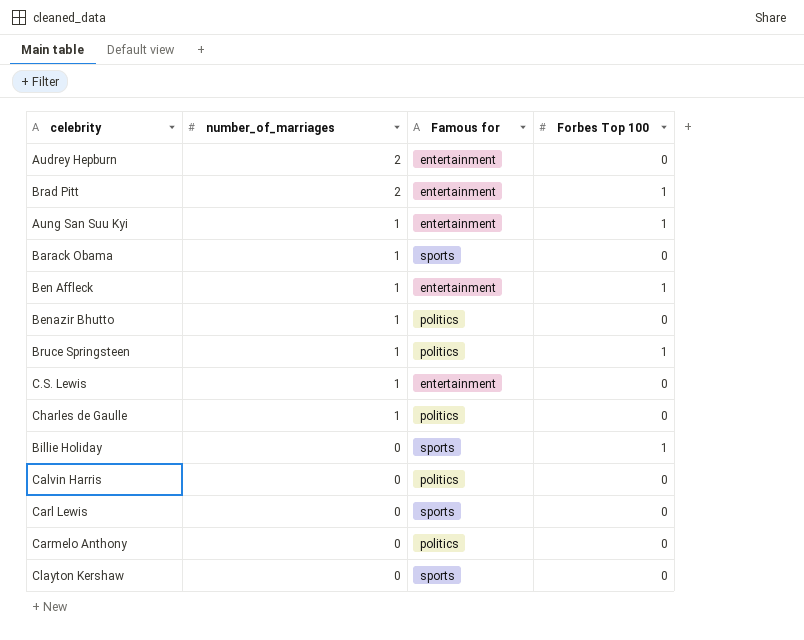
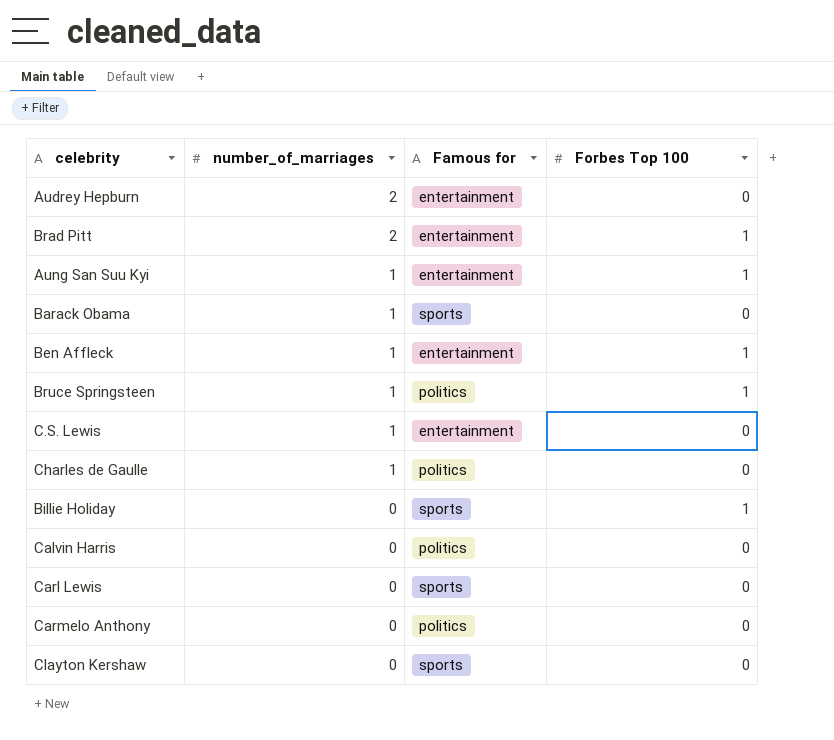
row Benazir Bhutto: 1 | politics | 0 -> none

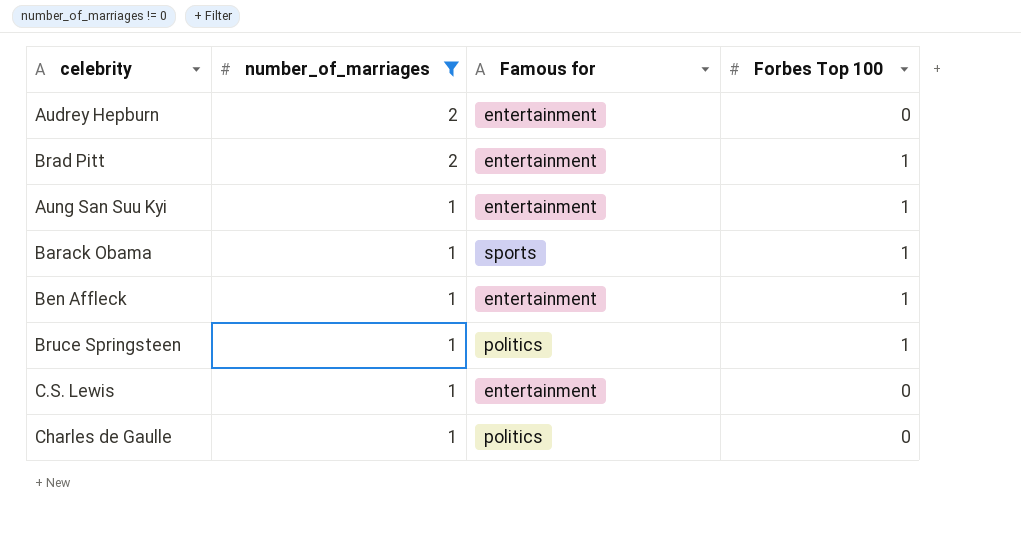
filter: none -> number_of_marriages != 0
Barack Obama | Forbes Top 100: 0 -> 1

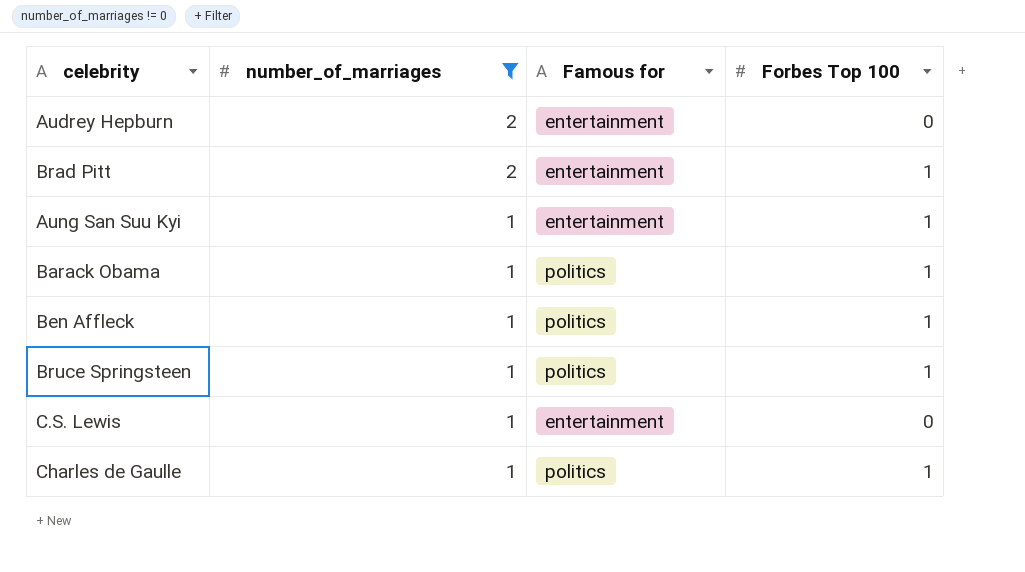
Barack Obama | Famous for: sports -> politics
Ben Affleck | Famous for: entertainment -> politics
Charles de Gaulle | Forbes Top 100: 0 -> 1

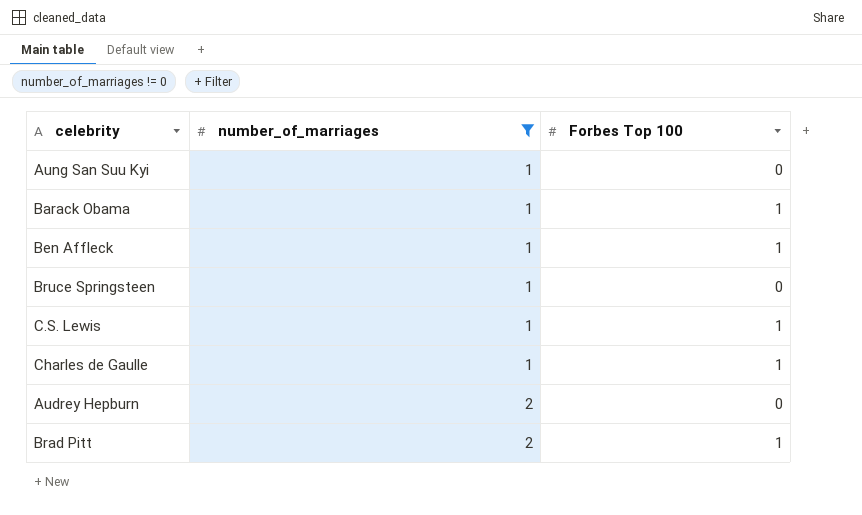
row order: number_of_marriages descending -> number_of_marriages ascending
column Famous for | position: 3 -> none
Aung San Suu Kyi | Forbes Top 100: 1 -> 0
Bruce Springsteen | Forbes Top 100: 1 -> 0
C.S. Lewis | Forbes Top 100: 0 -> 1

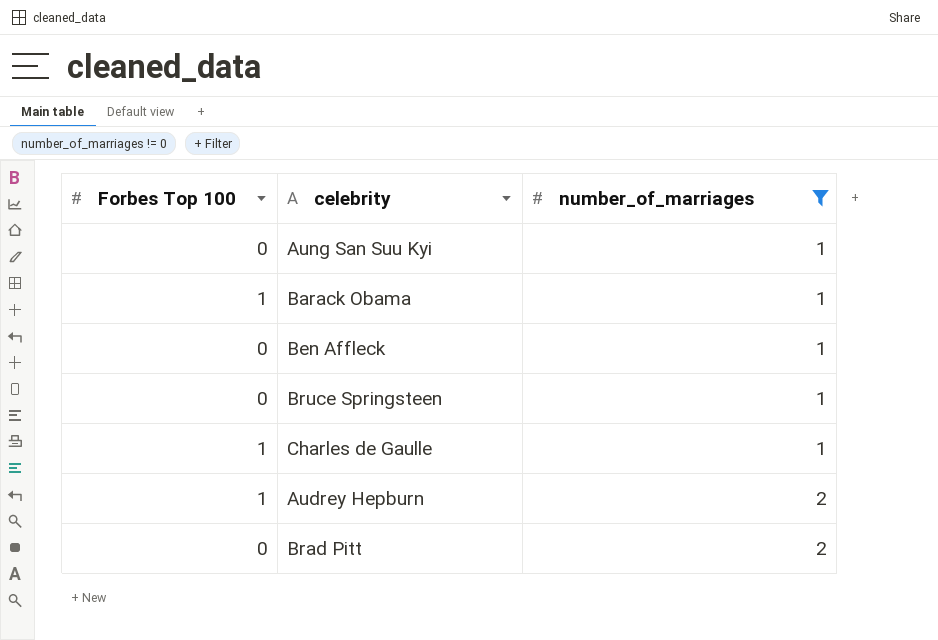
column Forbes Top 100 | position: 3 -> 1
row C.S. Lewis: 1 | 1 -> none
Ben Affleck | Forbes Top 100: 1 -> 0
Audrey Hepburn | Forbes Top 100: 0 -> 1
Brad Pitt | Forbes Top 100: 1 -> 0

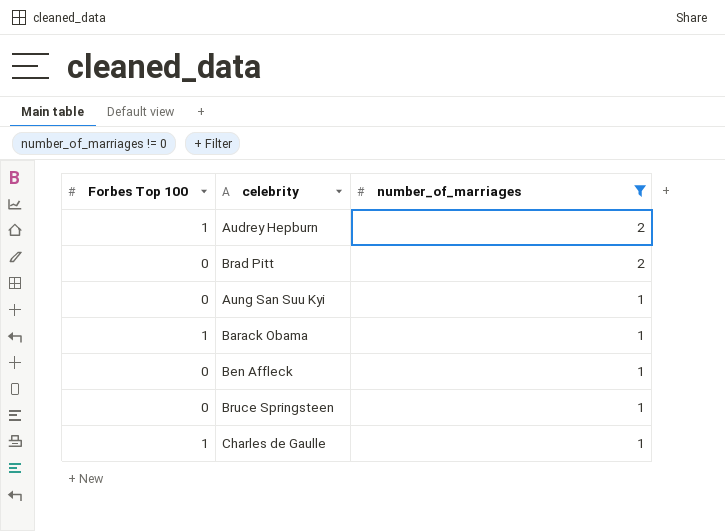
row order: number_of_marriages ascending -> number_of_marriages descending

